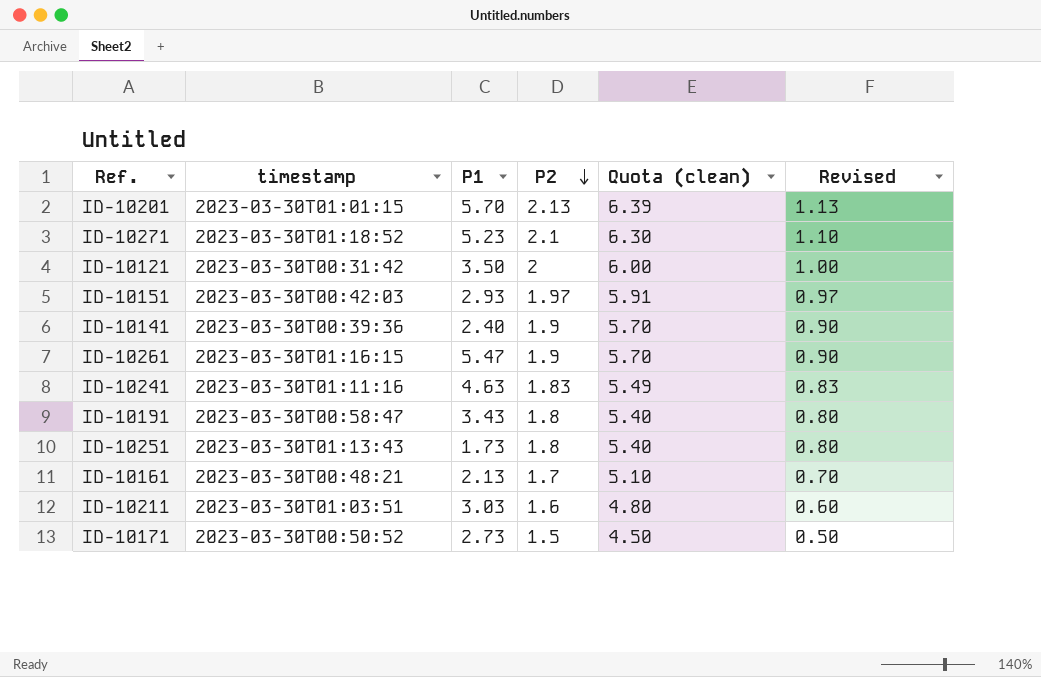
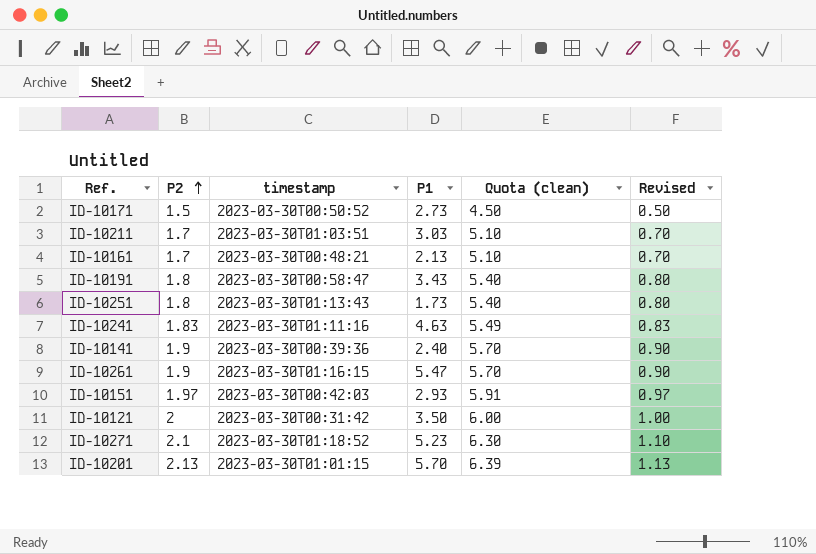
row order: P2 descending -> P2 ascending
column P2 | position: 4 -> 2
ID-10211 | P2: 1.6 -> 1.7
ID-10211 | Quota (clean): 4.80 -> 5.10
ID-10211 | Revised: 0.60 -> 0.70

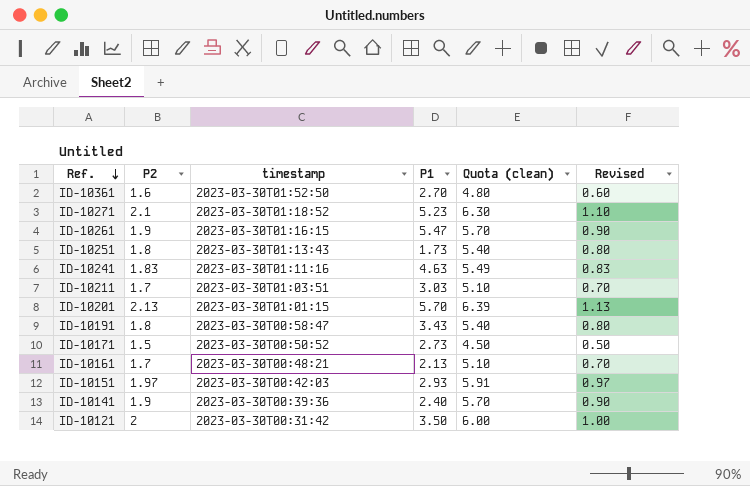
row order: P2 ascending -> Ref. descending
row ID-10361: none -> 1.6 | 2023-03-30T01:52:50 | 2.70 | 4.80 | 0.60

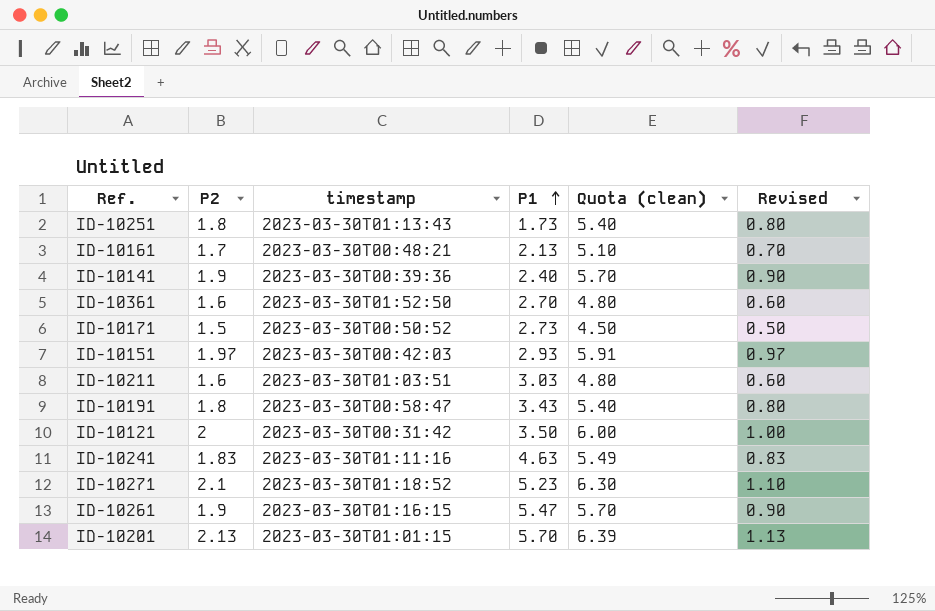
row order: Ref. descending -> P1 ascending
ID-10211 | P2: 1.7 -> 1.6
ID-10211 | Quota (clean): 5.10 -> 4.80
ID-10211 | Revised: 0.70 -> 0.60

